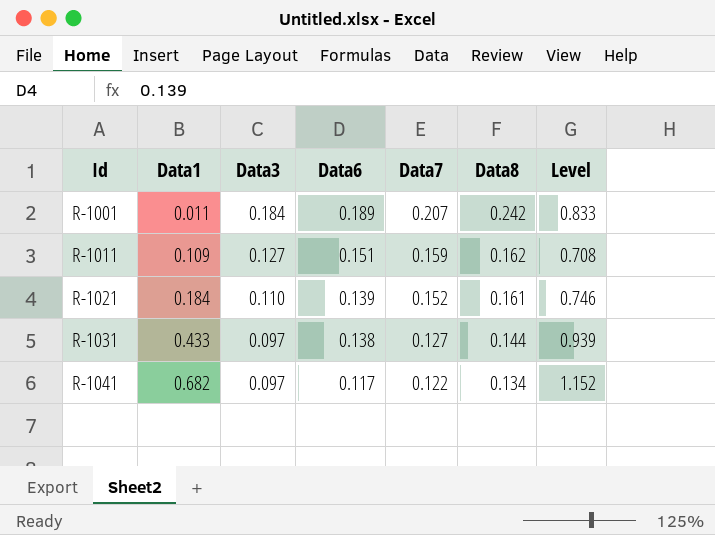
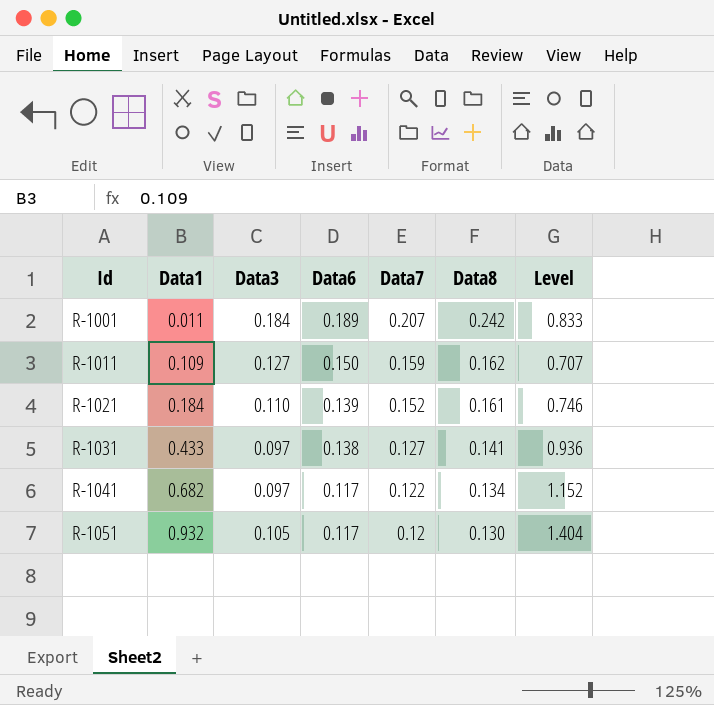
R-1011 | Data6: 0.151 -> 0.150
R-1011 | Level: 0.708 -> 0.707
R-1031 | Data8: 0.144 -> 0.141
R-1031 | Level: 0.939 -> 0.936
row R-1051: none -> 0.932 | 0.105 | 0.117 | 0.12 | 0.130 | 1.404

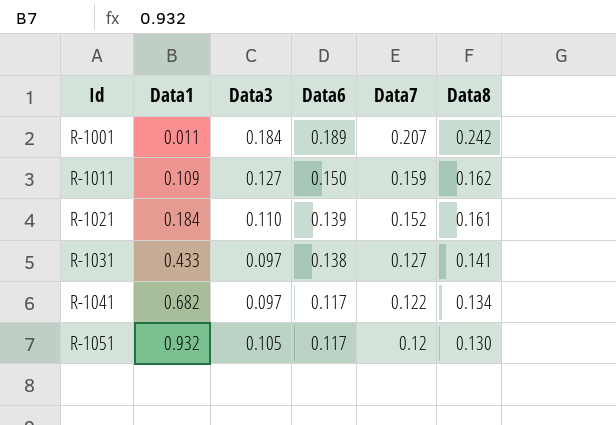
column Level | formula: [Data1] + [Data3] + [Data6] + [Data7] + [Data8] -> none

